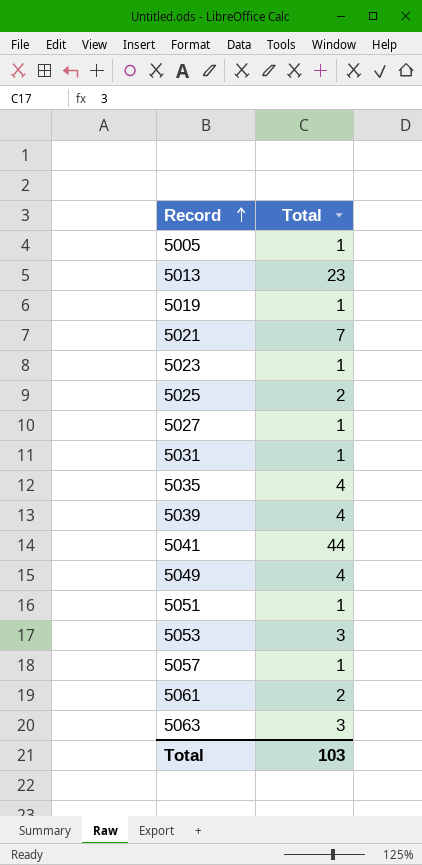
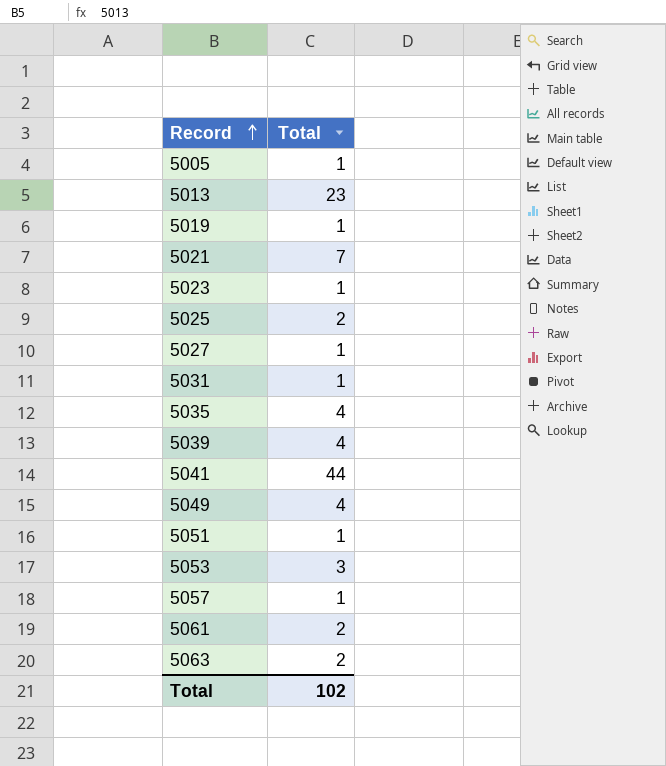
5063 | Total: 3 -> 2
Total | Total: 103 -> 102

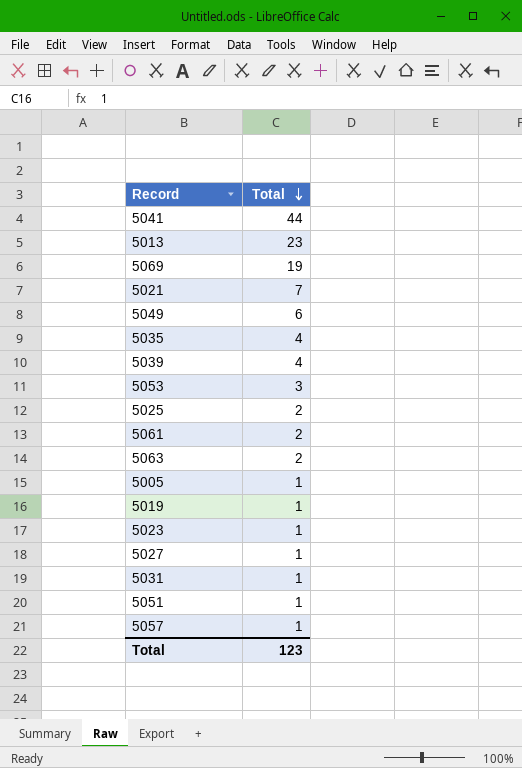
row order: Record ascending -> Total descending
row 5069: none -> 19
5049 | Total: 4 -> 6
Total | Total: 102 -> 123

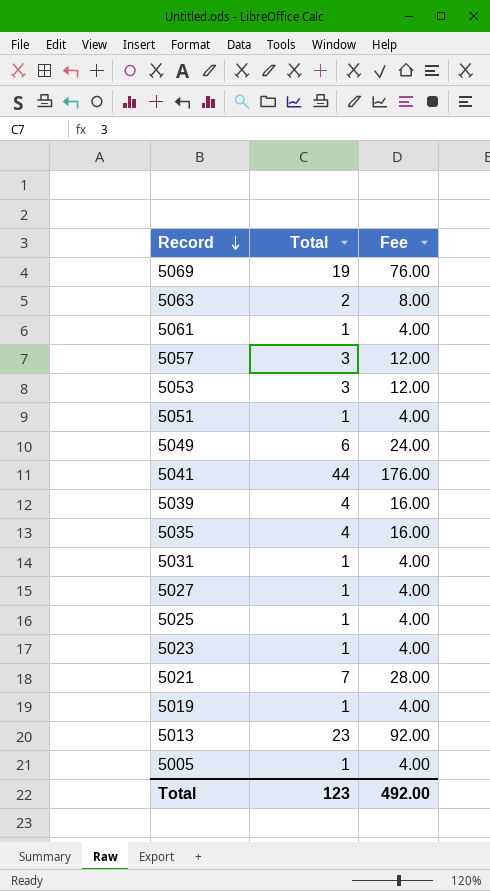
row order: Total descending -> Record descending
column Fee | formula: none -> [Total] * 4
5061 | Total: 2 -> 1
5057 | Total: 1 -> 3
5025 | Total: 2 -> 1

